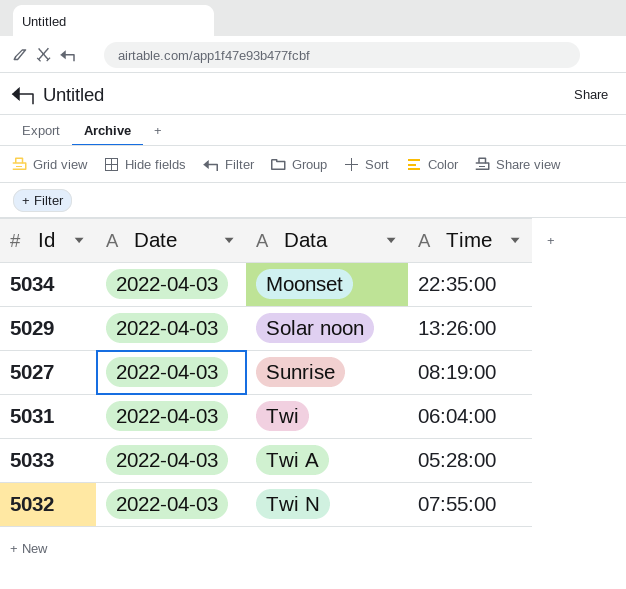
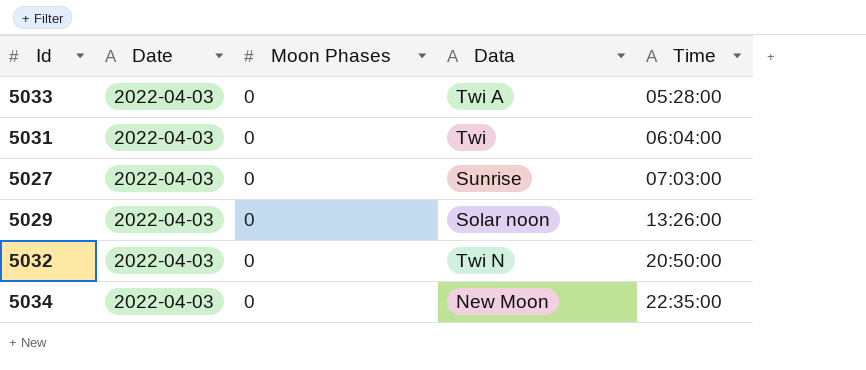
row order: Data ascending -> Time ascending
column Moon Phases | position: none -> 3
5027 | Time: 08:19:00 -> 07:03:00
5032 | Time: 07:55:00 -> 20:50:00
5034 | Data: Moonset -> New Moon

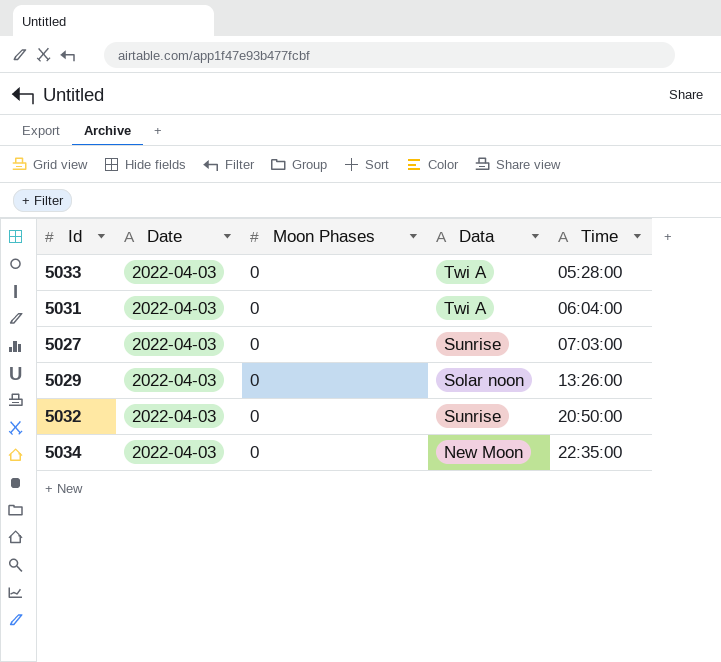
5031 | Data: Twi -> Twi A
5032 | Data: Twi N -> Sunrise

